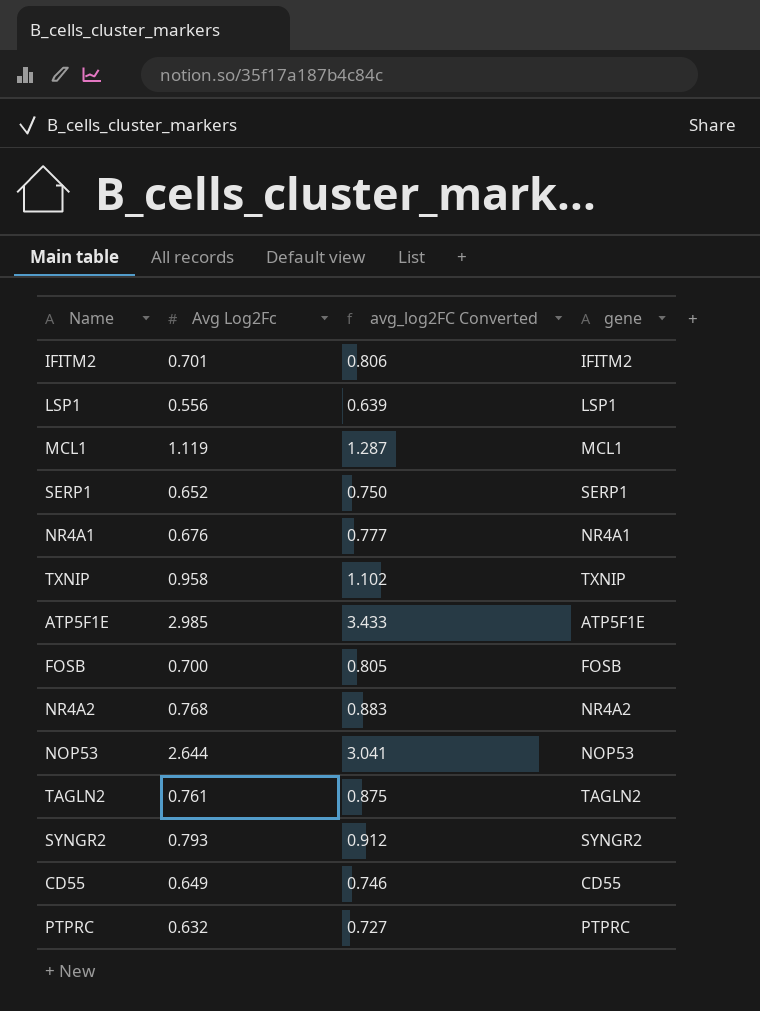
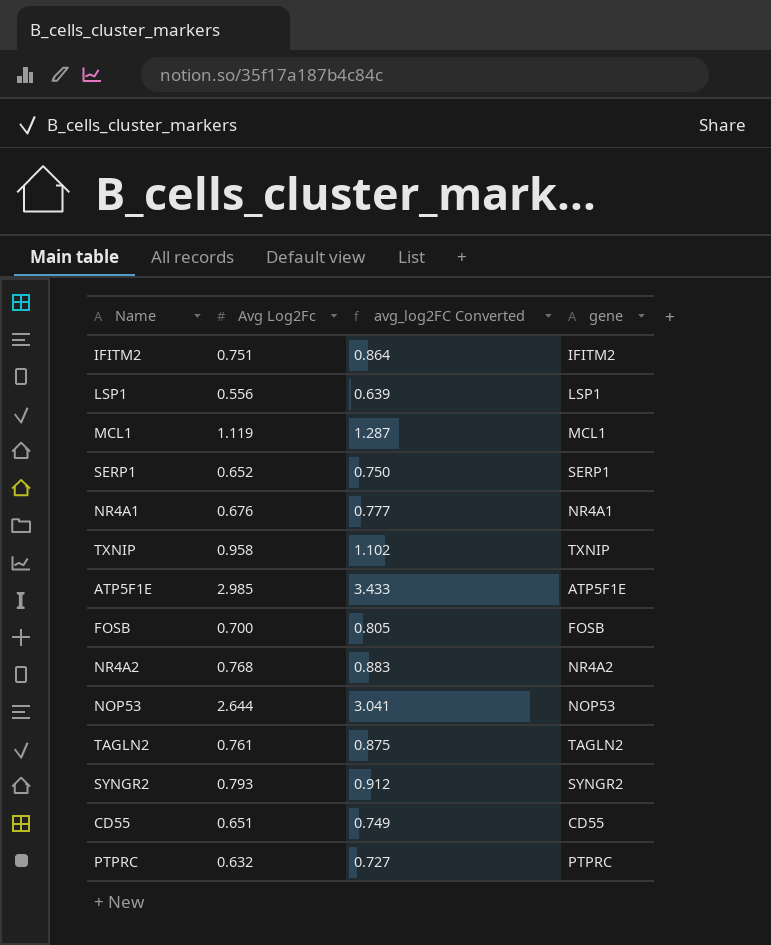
IFITM2 | Avg Log2Fc: 0.701 -> 0.751
IFITM2 | avg_log2FC Converted: 0.806 -> 0.864
CD55 | Avg Log2Fc: 0.649 -> 0.651
CD55 | avg_log2FC Converted: 0.746 -> 0.749

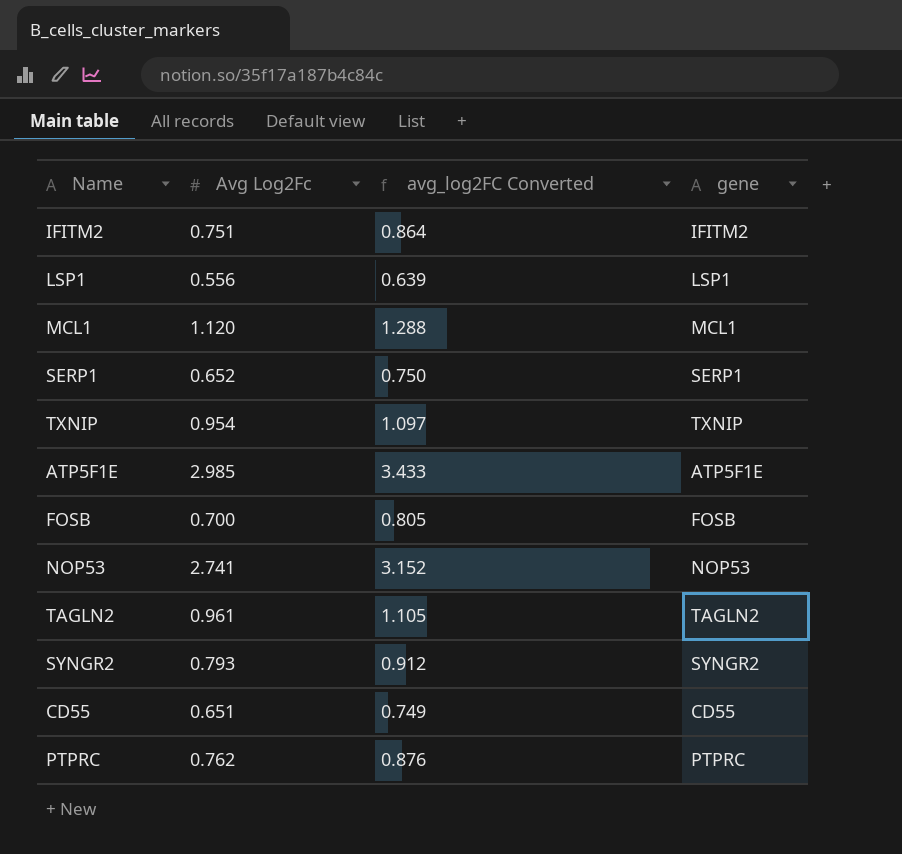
row NR4A1: 0.676 | 0.777 | NR4A1 -> none
row NR4A2: 0.768 | 0.883 | NR4A2 -> none
MCL1 | Avg Log2Fc: 1.119 -> 1.120
MCL1 | avg_log2FC Converted: 1.287 -> 1.288
TXNIP | Avg Log2Fc: 0.958 -> 0.954
TXNIP | avg_log2FC Converted: 1.102 -> 1.097
NOP53 | Avg Log2Fc: 2.644 -> 2.741
NOP53 | avg_log2FC Converted: 3.041 -> 3.152
TAGLN2 | Avg Log2Fc: 0.761 -> 0.961
TAGLN2 | avg_log2FC Converted: 0.875 -> 1.105
PTPRC | Avg Log2Fc: 0.632 -> 0.762
PTPRC | avg_log2FC Converted: 0.727 -> 0.876

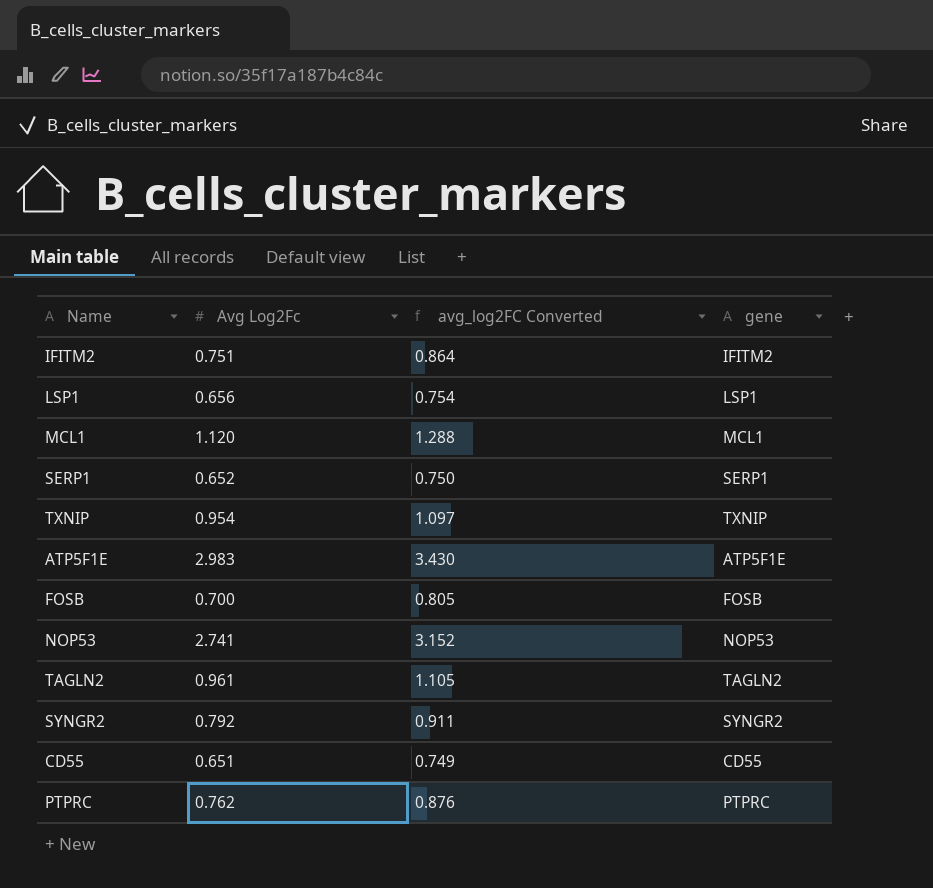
LSP1 | Avg Log2Fc: 0.556 -> 0.656
LSP1 | avg_log2FC Converted: 0.639 -> 0.754
ATP5F1E | Avg Log2Fc: 2.985 -> 2.983
ATP5F1E | avg_log2FC Converted: 3.433 -> 3.430
SYNGR2 | Avg Log2Fc: 0.793 -> 0.792
SYNGR2 | avg_log2FC Converted: 0.912 -> 0.911

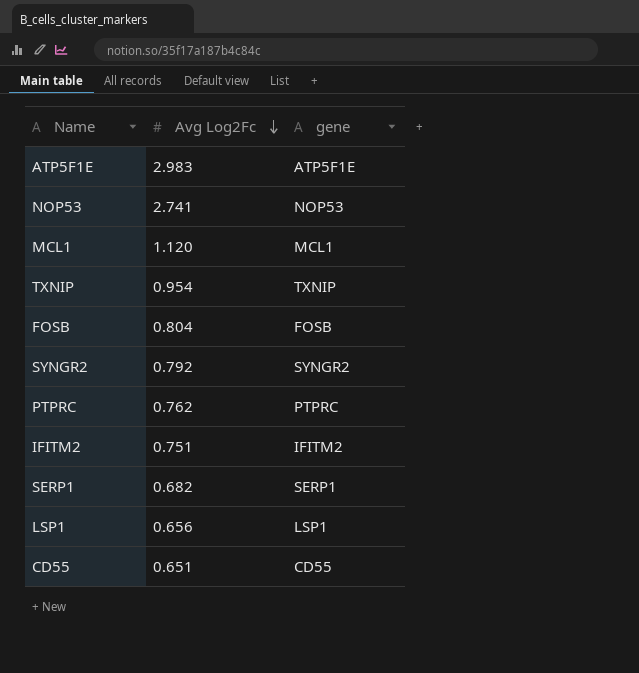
row order: none -> Avg Log2Fc descending
column avg_log2FC Converted | formula: [Avg Log2Fc] * 1.15 -> none
row TAGLN2: 0.961 | 1.105 | TAGLN2 -> none
FOSB | Avg Log2Fc: 0.700 -> 0.804
SERP1 | Avg Log2Fc: 0.652 -> 0.682

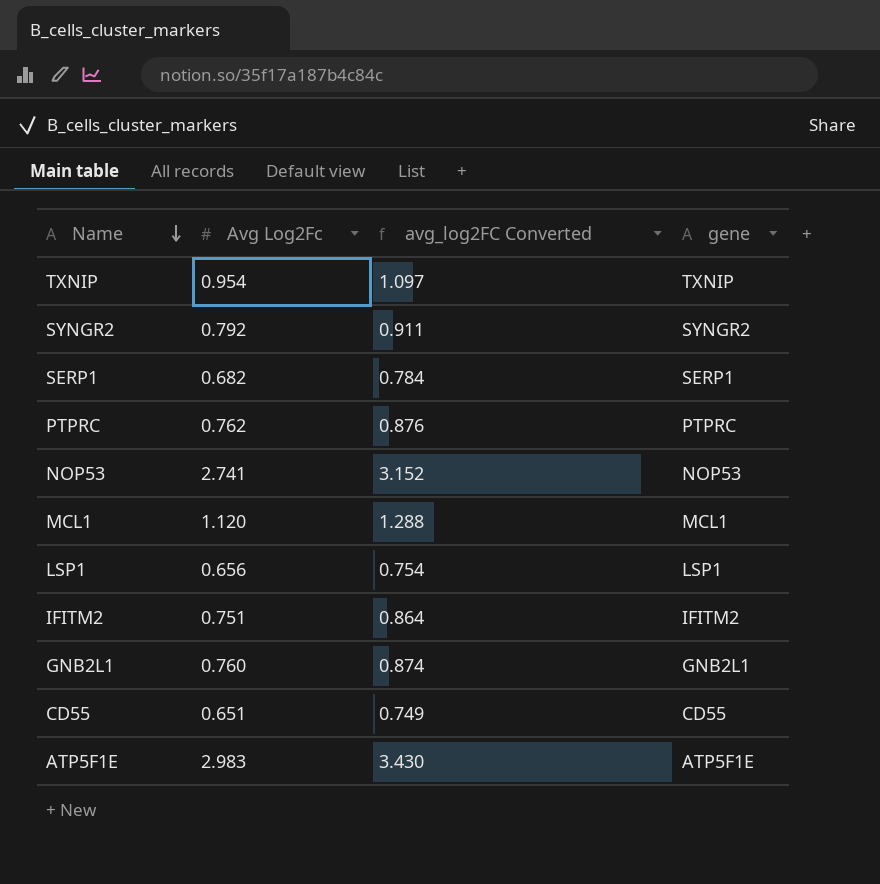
row order: Avg Log2Fc descending -> Name descending
column avg_log2FC Converted | formula: none -> [Avg Log2Fc] * 1.15
row FOSB: 0.804 | FOSB -> none
row GNB2L1: none -> 0.760 | 0.874 | GNB2L1

